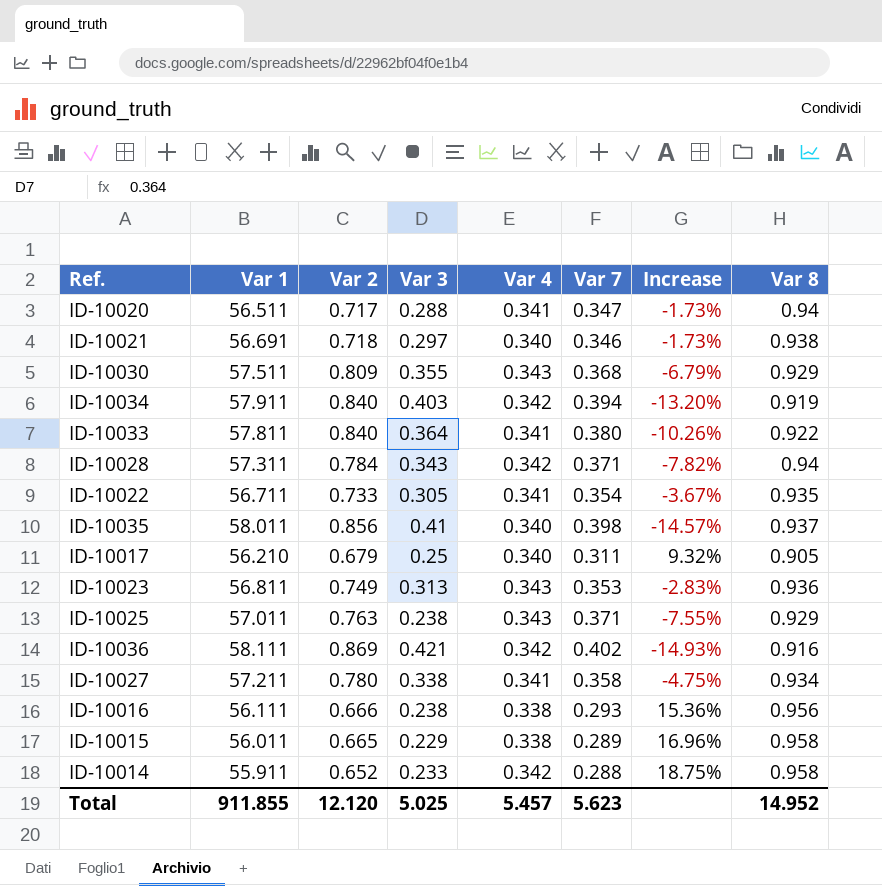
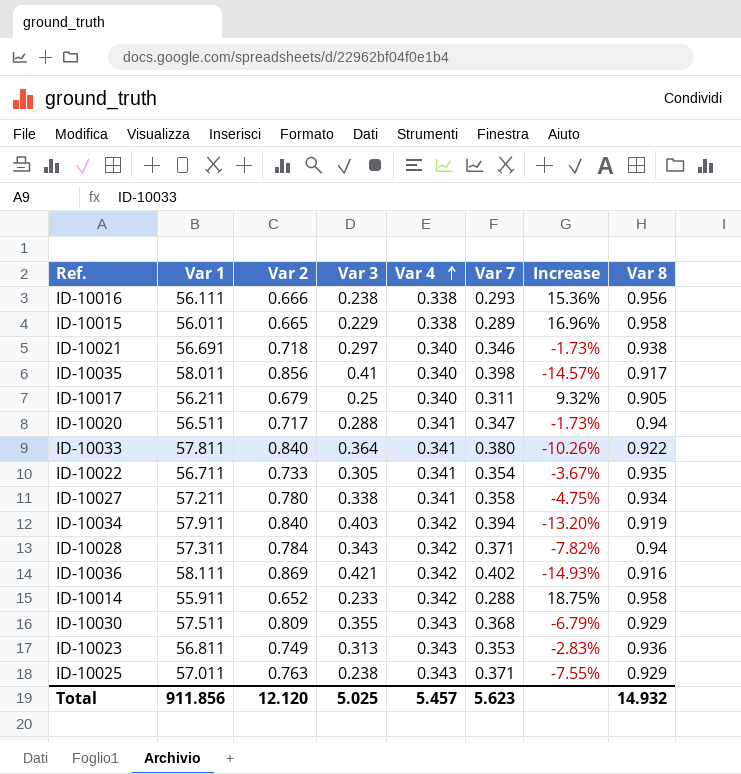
row order: none -> Var 4 ascending
ID-10035 | Var 8: 0.937 -> 0.917
ID-10017 | Var 1: 56.210 -> 56.211
Total | Var 1: 911.855 -> 911.856
Total | Var 8: 14.952 -> 14.932

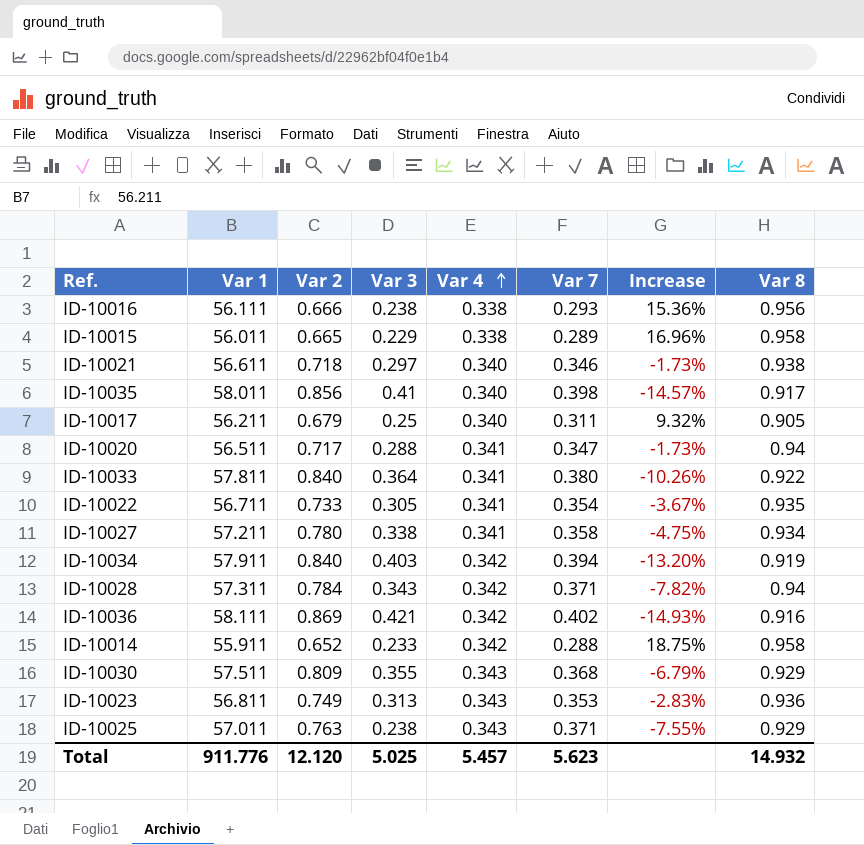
ID-10021 | Var 1: 56.691 -> 56.611
Total | Var 1: 911.856 -> 911.776

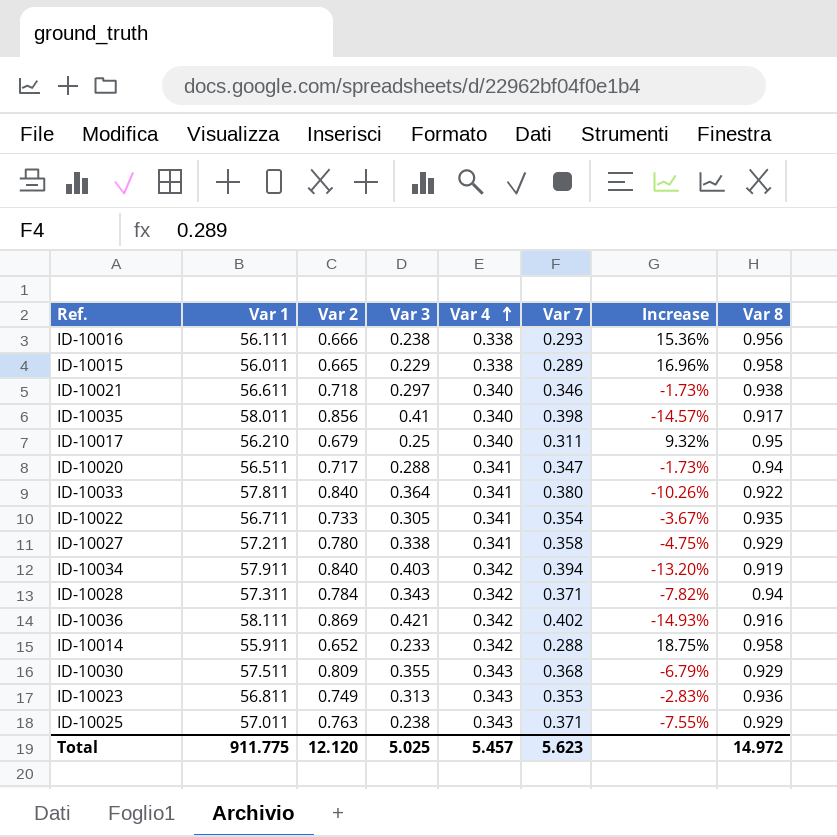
ID-10017 | Var 1: 56.211 -> 56.210
ID-10017 | Var 8: 0.905 -> 0.95
ID-10027 | Var 8: 0.934 -> 0.929
Total | Var 1: 911.776 -> 911.775
Total | Var 8: 14.932 -> 14.972

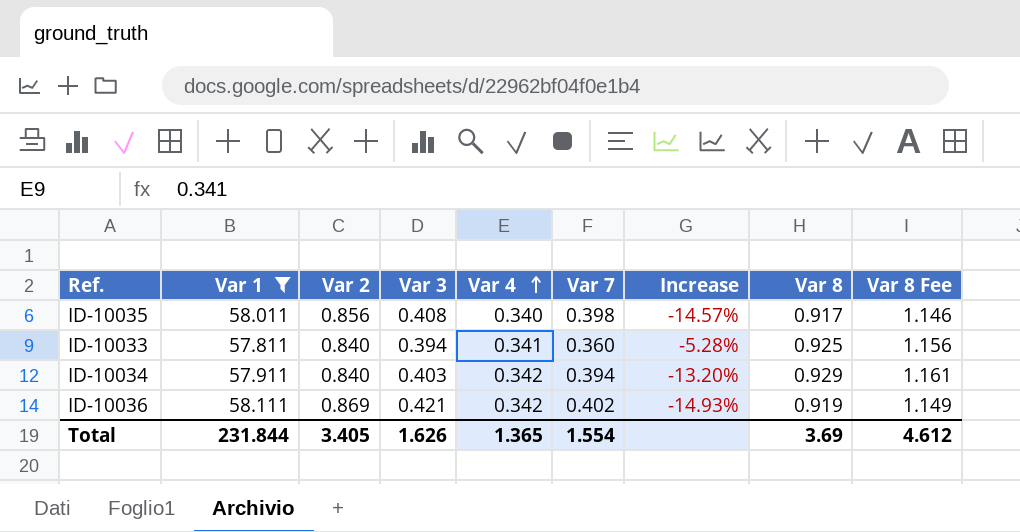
filter: none -> Var 1 >= 57.811
column Var 8 Fee | formula: none -> [Var 8] * 1.25
ID-10035 | Var 3: 0.41 -> 0.408
ID-10033 | Var 3: 0.364 -> 0.394
ID-10033 | Var 7: 0.380 -> 0.360
ID-10033 | Increase: -10.26% -> -5.28%
ID-10033 | Var 8: 0.922 -> 0.925
ID-10034 | Var 8: 0.919 -> 0.929
ID-10036 | Var 8: 0.916 -> 0.919
Total | Var 1: 911.775 -> 231.844
Total | Var 2: 12.120 -> 3.405
Total | Var 3: 5.025 -> 1.626
Total | Var 4: 5.457 -> 1.365
Total | Var 7: 5.623 -> 1.554
Total | Var 8: 14.972 -> 3.69

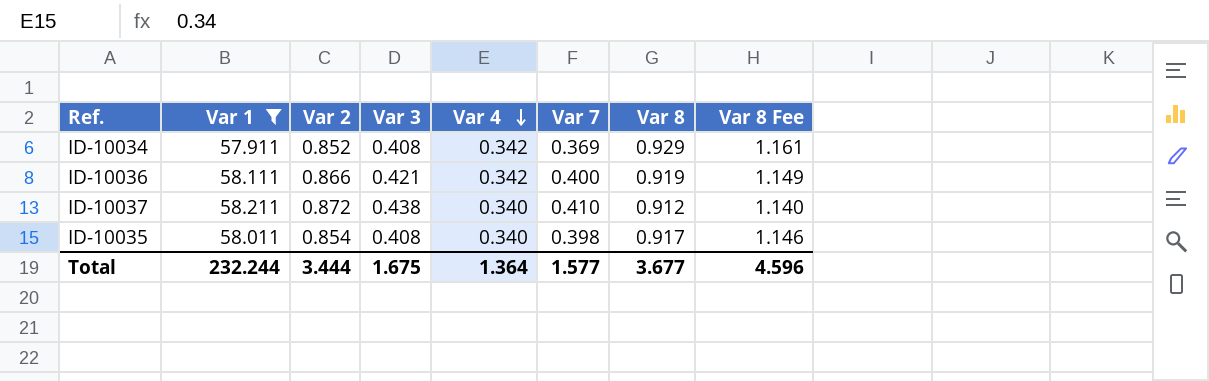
row order: Var 4 ascending -> Var 4 descending
column Increase | formula: ([Var 4] - [Var 7]) / [Var 7] -> none
row ID-10033: 57.811 | 0.840 | 0.394 | 0.341 | 0.360 | -5.28% | 0.925 | 1.156 -> none
ID-10034 | Var 2: 0.840 -> 0.852
ID-10034 | Var 3: 0.403 -> 0.408
ID-10034 | Var 7: 0.394 -> 0.369
ID-10036 | Var 2: 0.869 -> 0.866
ID-10036 | Var 7: 0.402 -> 0.400
row ID-10037: none -> 58.211 | 0.872 | 0.438 | 0.340 | 0.410 | 0.912 | 1.140
ID-10035 | Var 2: 0.856 -> 0.854
Total | Var 1: 231.844 -> 232.244
Total | Var 2: 3.405 -> 3.444
Total | Var 3: 1.626 -> 1.675
Total | Var 4: 1.365 -> 1.364
Total | Var 7: 1.554 -> 1.577
Total | Var 8: 3.69 -> 3.677
Total | Var 8 Fee: 4.612 -> 4.596

